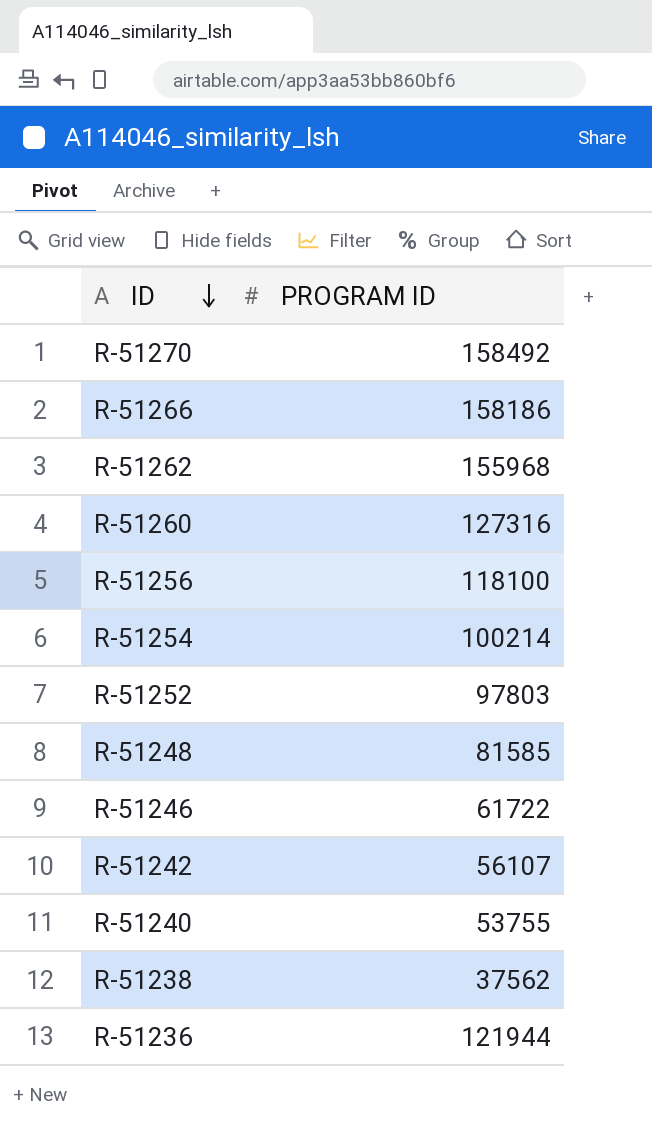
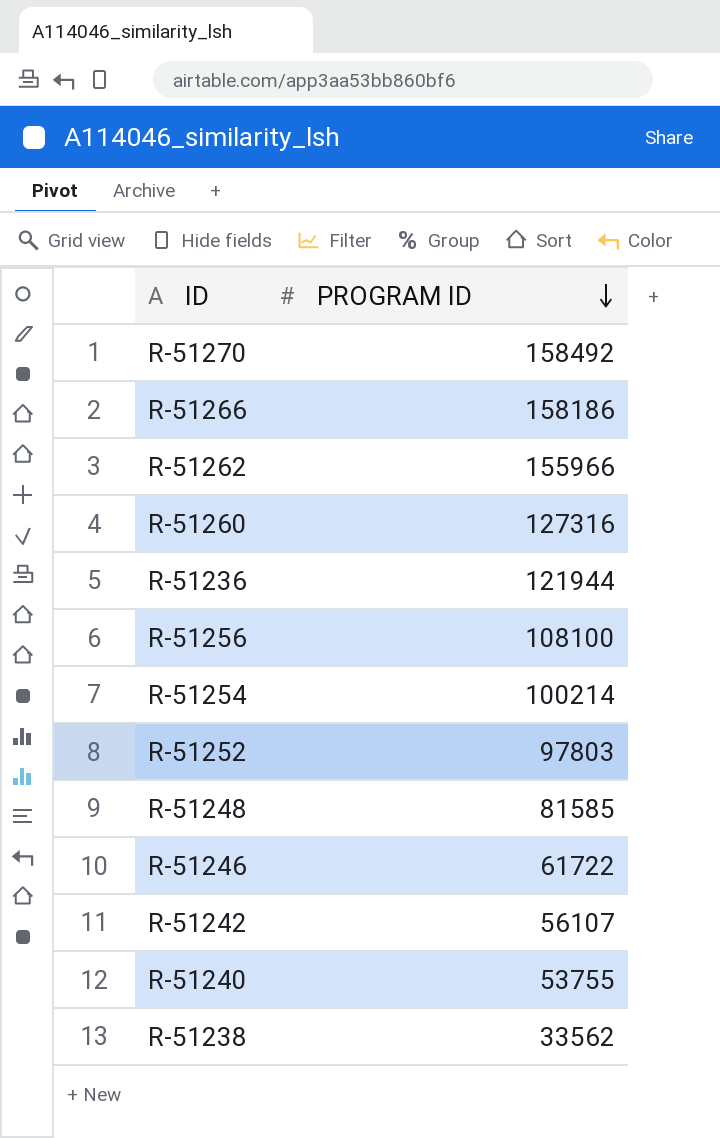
row order: ID descending -> PROGRAM ID descending
R-51262 | PROGRAM ID: 155968 -> 155966
R-51256 | PROGRAM ID: 118100 -> 108100
R-51238 | PROGRAM ID: 37562 -> 33562

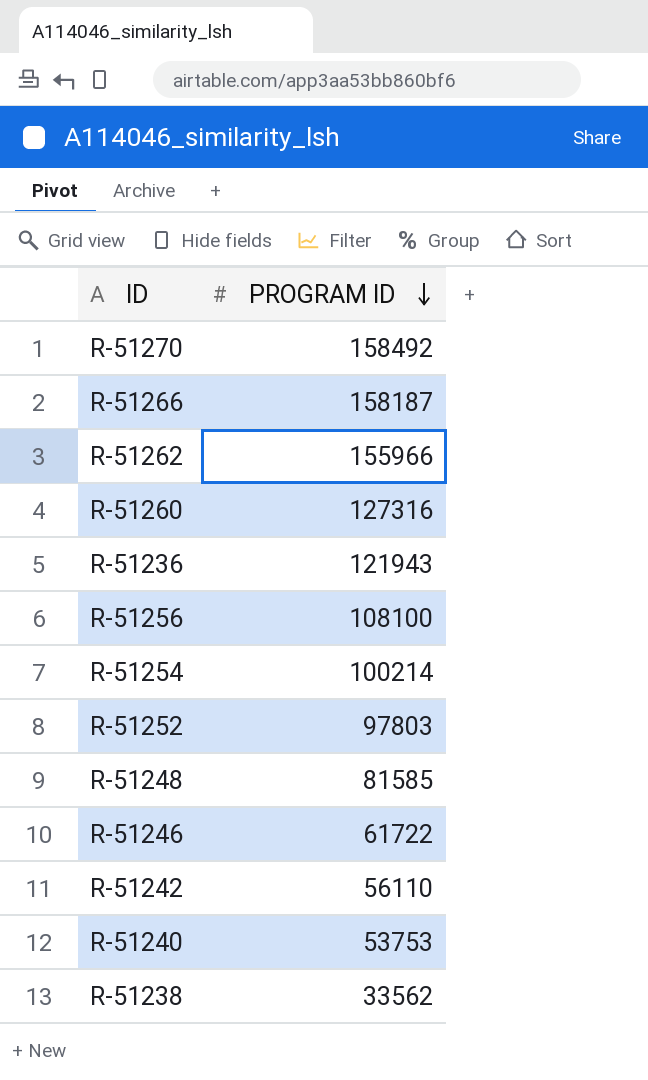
R-51266 | PROGRAM ID: 158186 -> 158187
R-51236 | PROGRAM ID: 121944 -> 121943
R-51242 | PROGRAM ID: 56107 -> 56110
R-51240 | PROGRAM ID: 53755 -> 53753

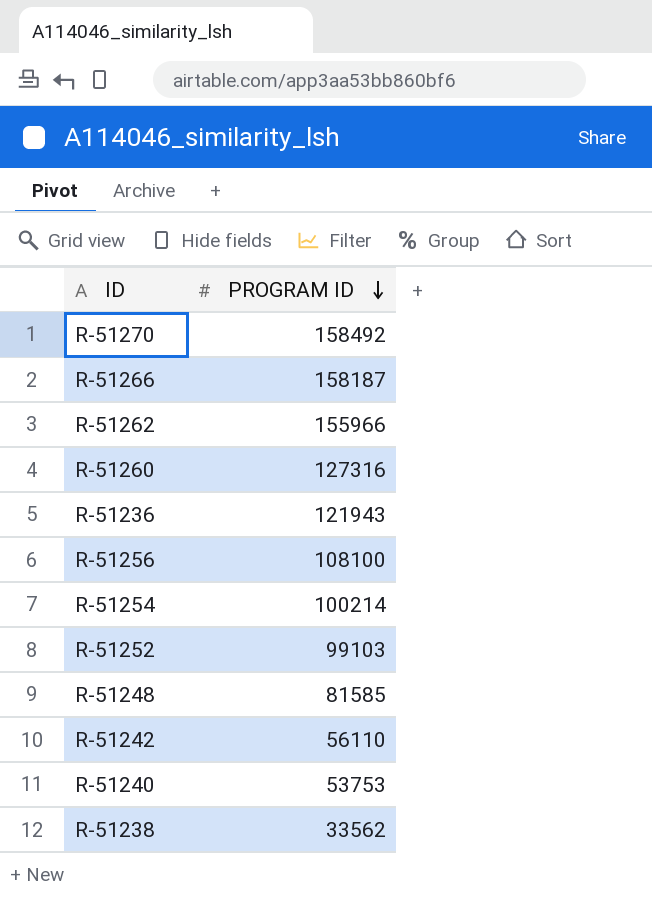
row R-51246: 61722 -> none
R-51252 | PROGRAM ID: 97803 -> 99103

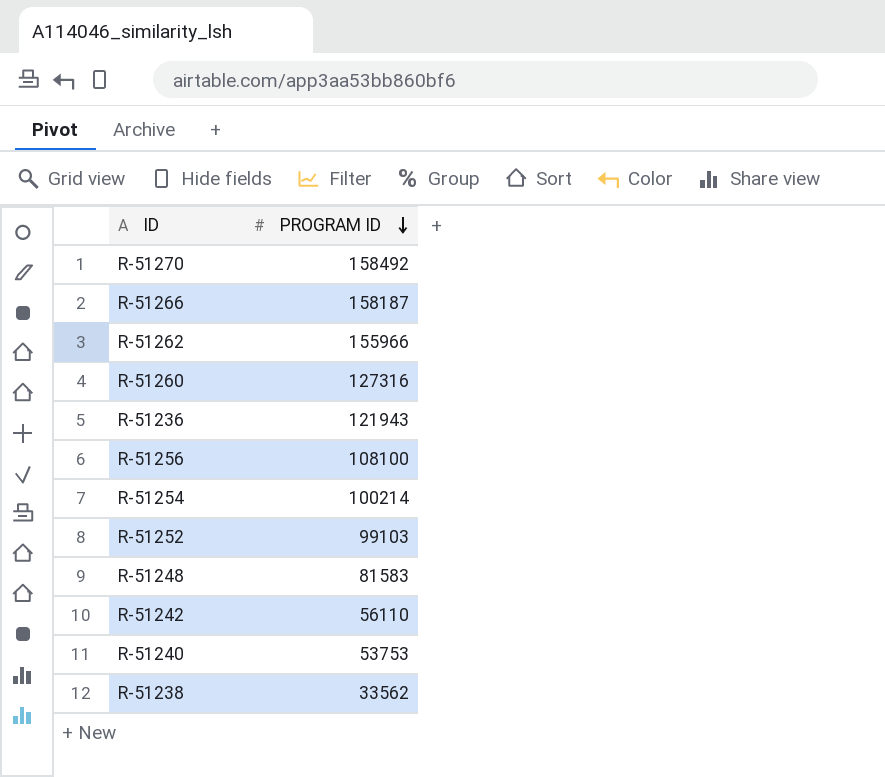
R-51248 | PROGRAM ID: 81585 -> 81583

